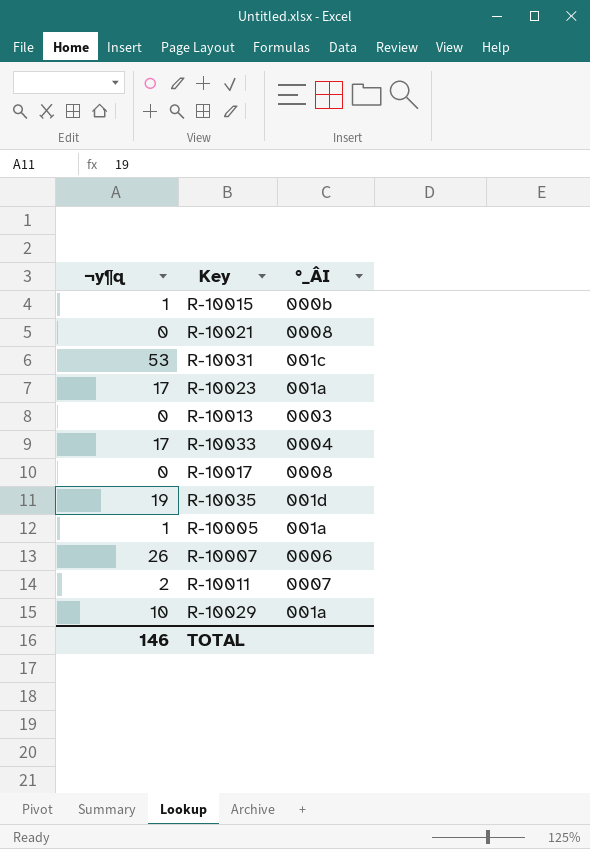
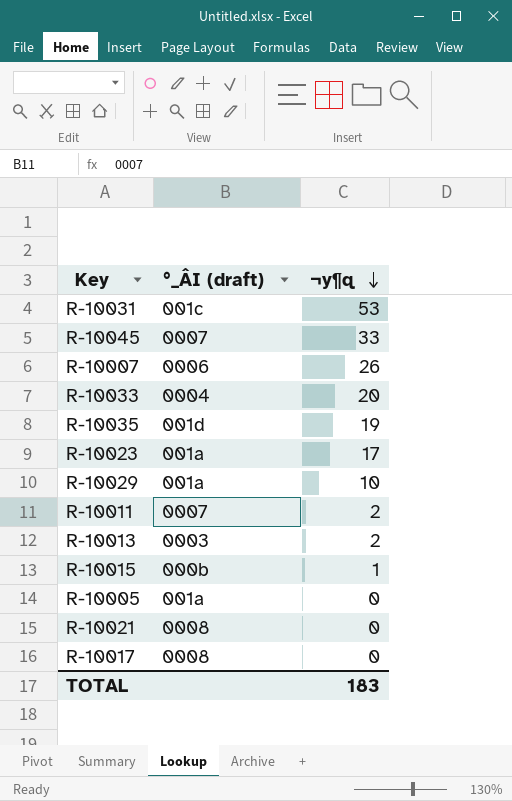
row order: none -> ¬y¶q descending
column name: °_ÂI -> °_ÂI (draft)
column ¬y¶q | position: 1 -> 3
row R-10045: none -> 0007 | 33
R-10033 | ¬y¶q: 17 -> 20
R-10013 | ¬y¶q: 0 -> 2
R-10005 | ¬y¶q: 1 -> 0
TOTAL | ¬y¶q: 146 -> 183

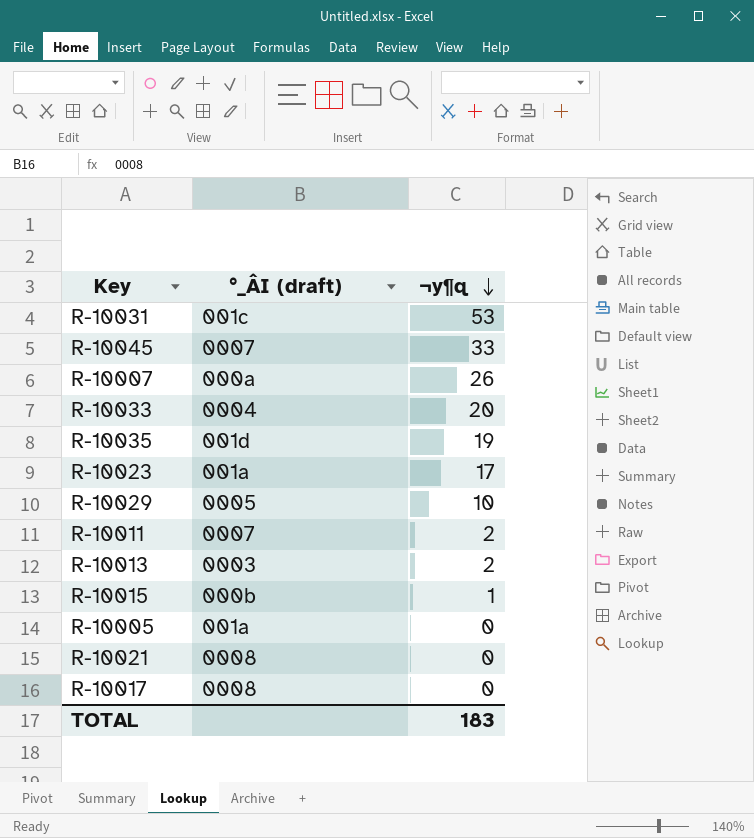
R-10007 | °_ÂI (draft): 0006 -> 000a
R-10029 | °_ÂI (draft): 001a -> 0005

